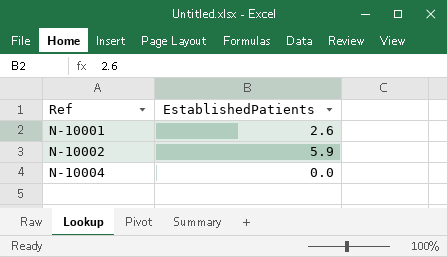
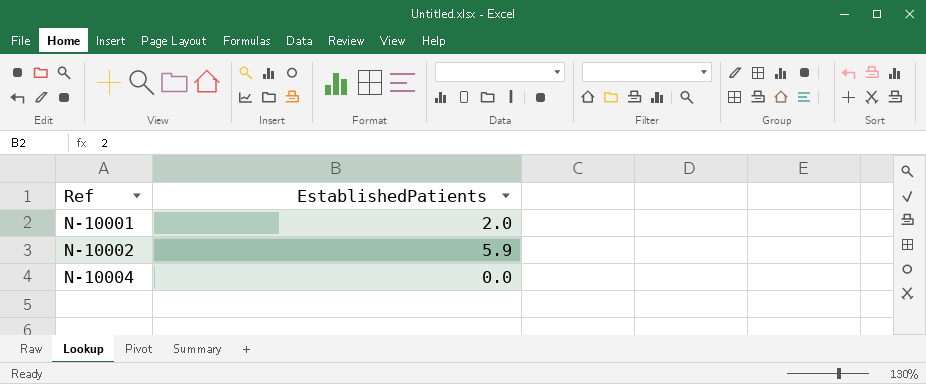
N-10001 | EstablishedPatients: 2.6 -> 2.0

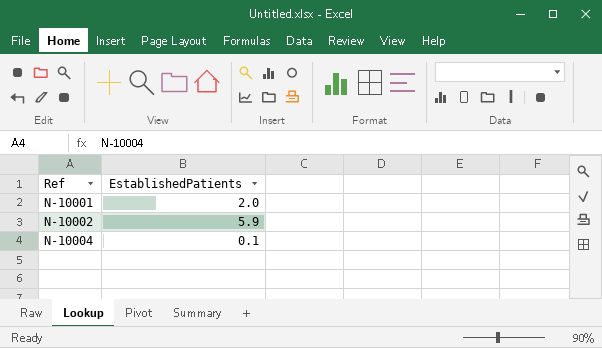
N-10004 | EstablishedPatients: 0.0 -> 0.1

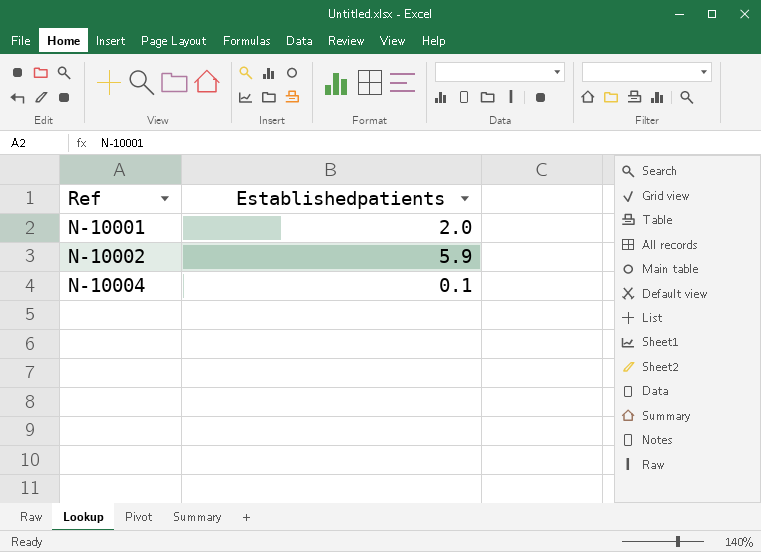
column name: EstablishedPatients -> Establishedpatients

